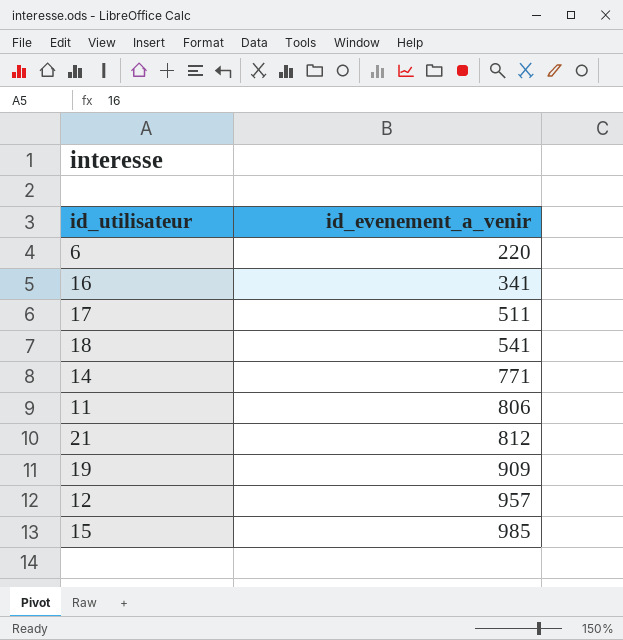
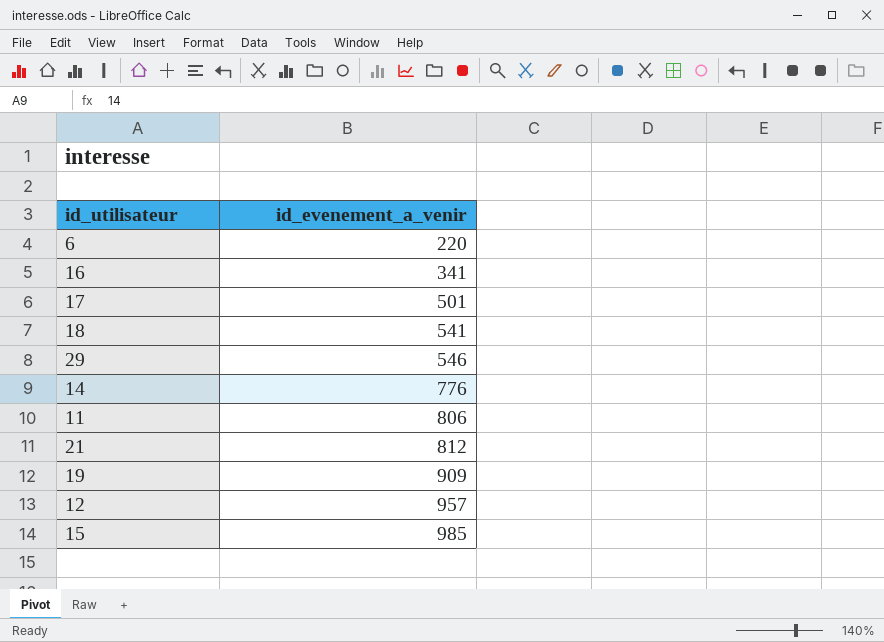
17 | id_evenement_a_venir: 511 -> 501
row 29: none -> 546
14 | id_evenement_a_venir: 771 -> 776

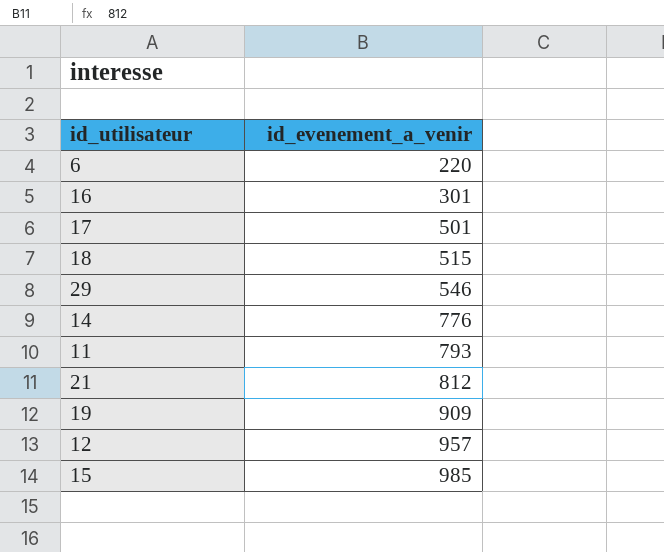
16 | id_evenement_a_venir: 341 -> 301
18 | id_evenement_a_venir: 541 -> 515
11 | id_evenement_a_venir: 806 -> 793

